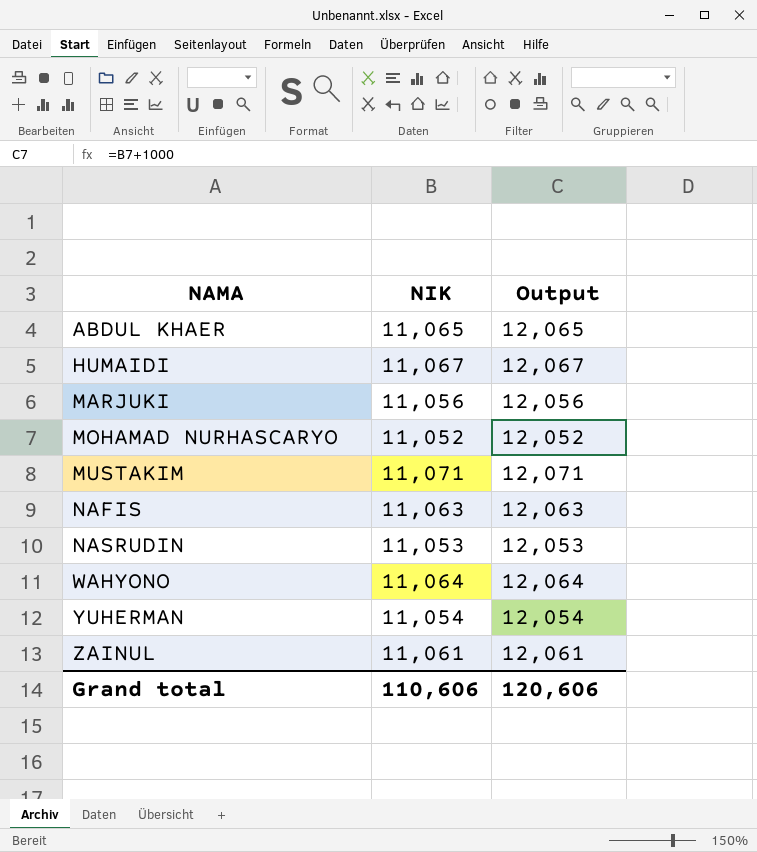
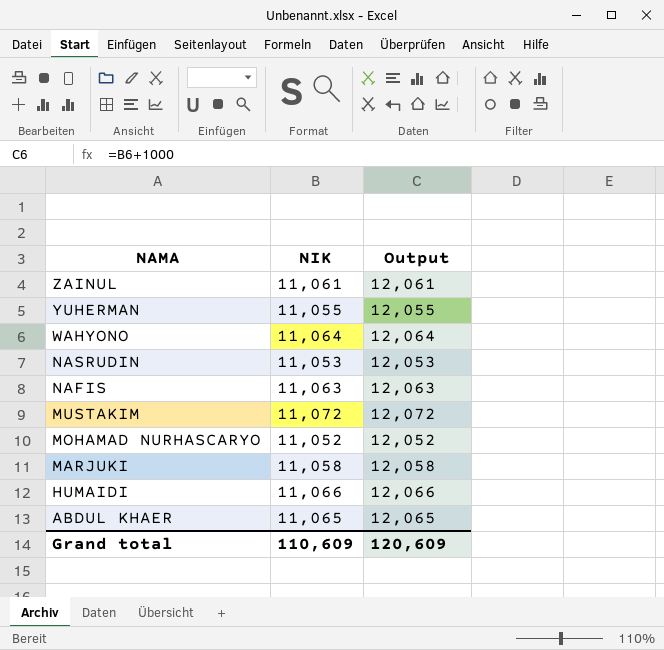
row order: NAMA ascending -> NAMA descending
YUHERMAN | NIK: 11,054 -> 11,055
YUHERMAN | Output: 12,054 -> 12,055
MUSTAKIM | NIK: 11,071 -> 11,072
MUSTAKIM | Output: 12,071 -> 12,072
MARJUKI | NIK: 11,056 -> 11,058
MARJUKI | Output: 12,056 -> 12,058
HUMAIDI | NIK: 11,067 -> 11,066
HUMAIDI | Output: 12,067 -> 12,066
Grand total | NIK: 110,606 -> 110,609
Grand total | Output: 120,606 -> 120,609

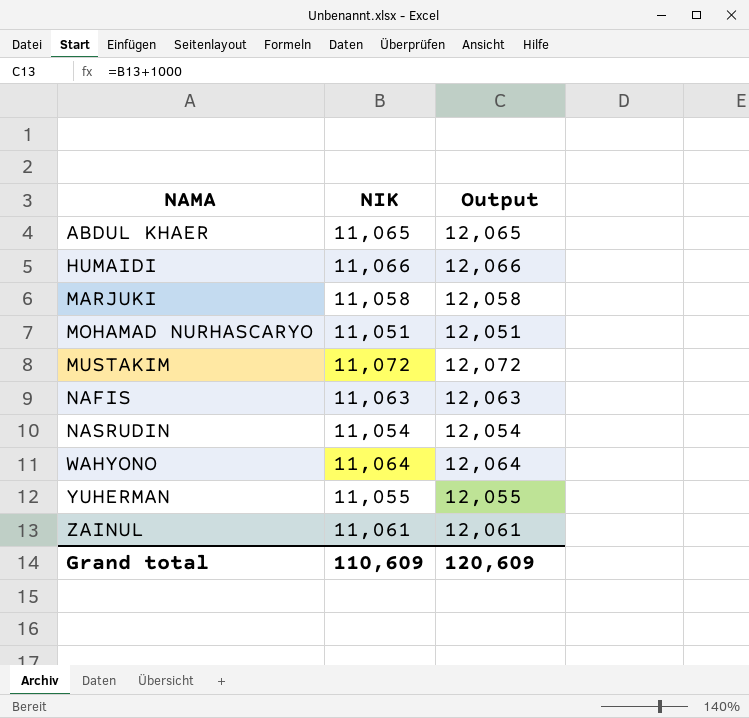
row order: NAMA descending -> NAMA ascending
MOHAMAD NURHASCARYO | NIK: 11,052 -> 11,051
MOHAMAD NURHASCARYO | Output: 12,052 -> 12,051
NASRUDIN | NIK: 11,053 -> 11,054
NASRUDIN | Output: 12,053 -> 12,054

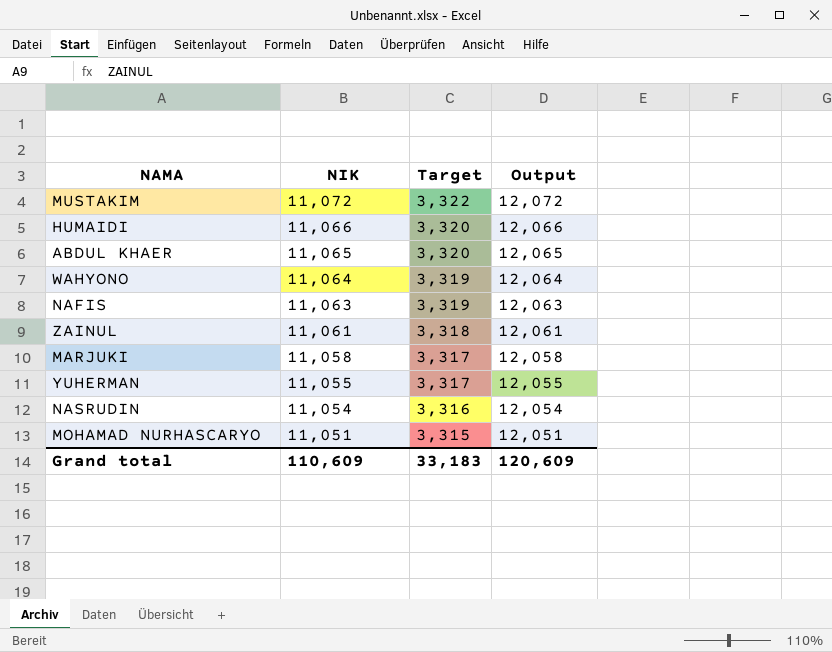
row order: NAMA ascending -> NIK descending
column Target | formula: none -> [NIK] * 0.3

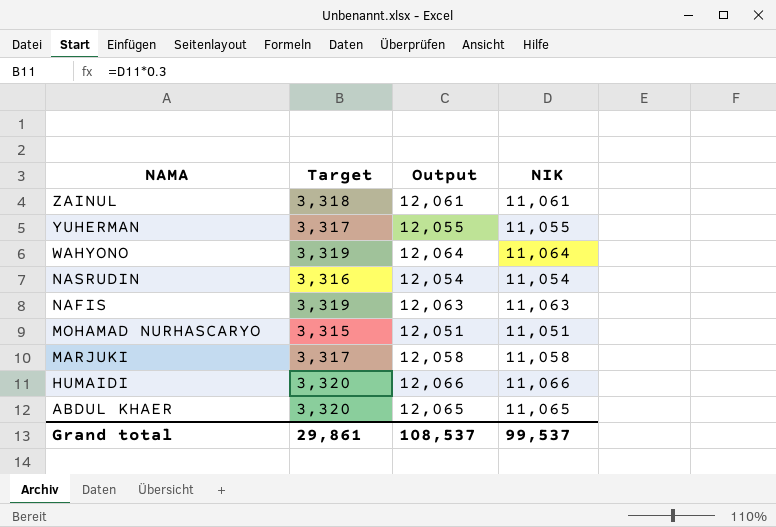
row order: NIK descending -> NAMA descending
column NIK | position: 2 -> 4
row MUSTAKIM: 11,072 | 3,322 | 12,072 -> none
Grand total | Target: 33,183 -> 29,861
Grand total | Output: 120,609 -> 108,537
Grand total | NIK: 110,609 -> 99,537

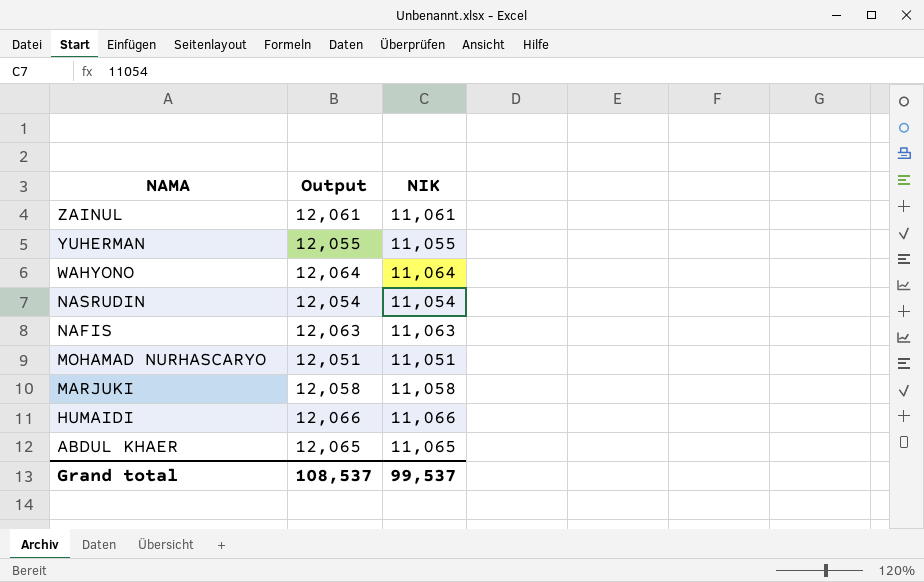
column Target | formula: [NIK] * 0.3 -> none

